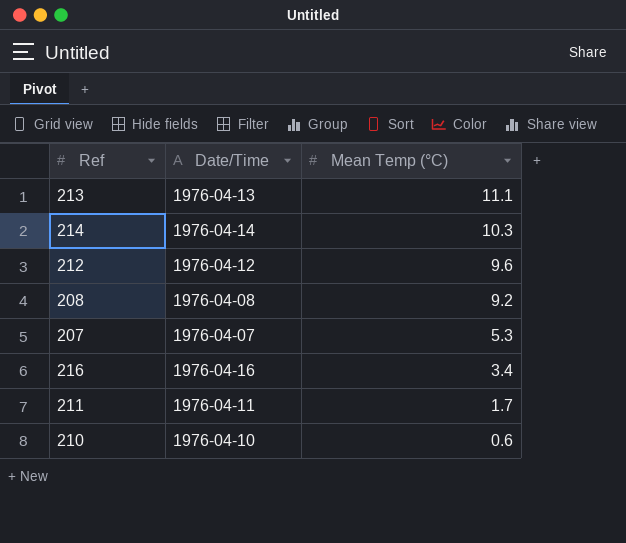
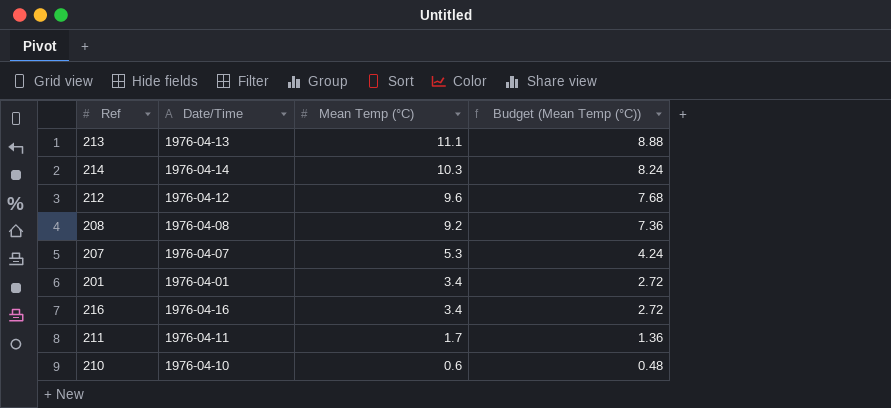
column Budget (Mean Temp (°C)) | formula: none -> [Mean Temp (°C)] * 0.8
row 201: none -> 1976-04-01 | 3.4 | 2.72

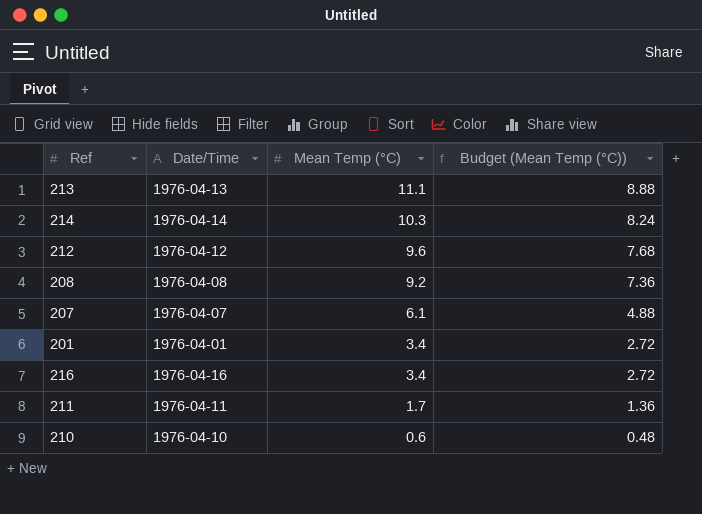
207 | Mean Temp (°C): 5.3 -> 6.1
207 | Budget (Mean Temp (°C)): 4.24 -> 4.88

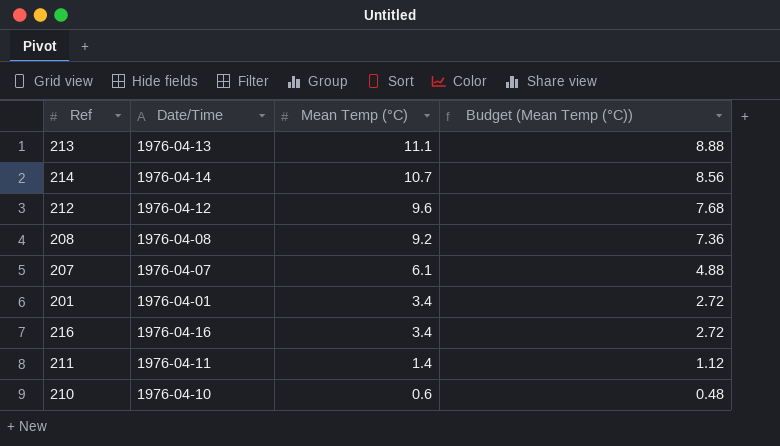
214 | Mean Temp (°C): 10.3 -> 10.7
214 | Budget (Mean Temp (°C)): 8.24 -> 8.56
211 | Mean Temp (°C): 1.7 -> 1.4
211 | Budget (Mean Temp (°C)): 1.36 -> 1.12

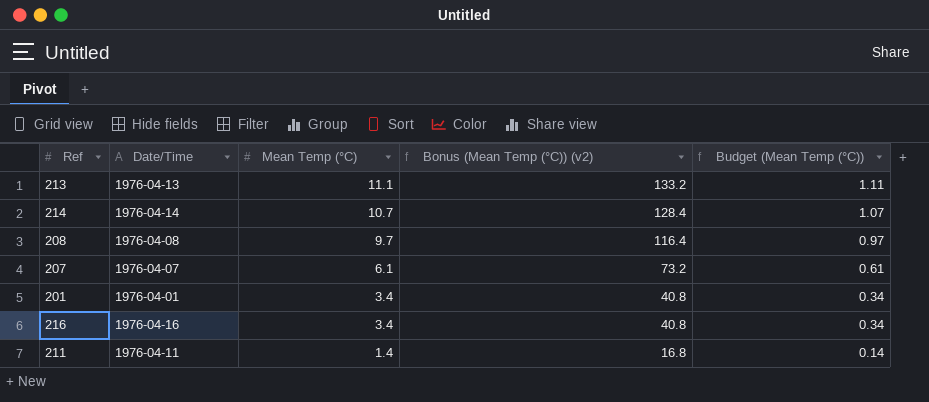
column Bonus (Mean Temp (°C)) (v2) | formula: none -> [Mean Temp (°C)] * 12
column Budget (Mean Temp (°C)) | formula: [Mean Temp (°C)] * 0.8 -> [Mean Temp (°C)] * 0.1
row 212: 1976-04-12 | 9.6 | 7.68 -> none
row 210: 1976-04-10 | 0.6 | 0.48 -> none
208 | Mean Temp (°C): 9.2 -> 9.7

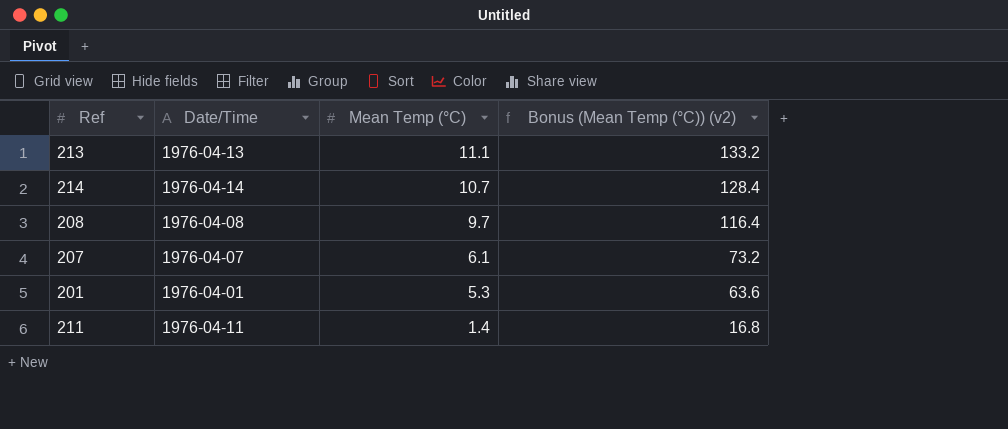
column Budget (Mean Temp (°C)) | formula: [Mean Temp (°C)] * 0.1 -> none
row 216: 1976-04-16 | 3.4 | 40.8 | 0.34 -> none
201 | Mean Temp (°C): 3.4 -> 5.3
201 | Bonus (Mean Temp (°C)) (v2): 40.8 -> 63.6

